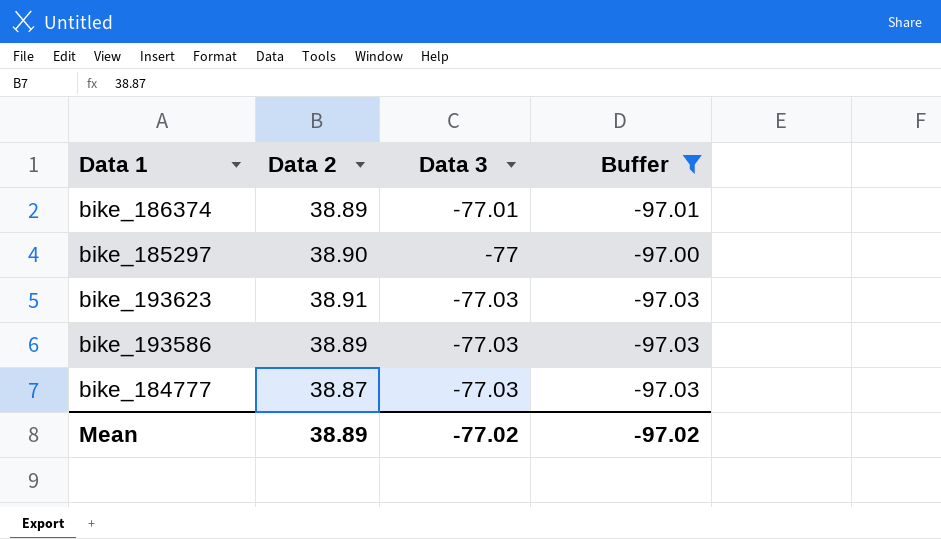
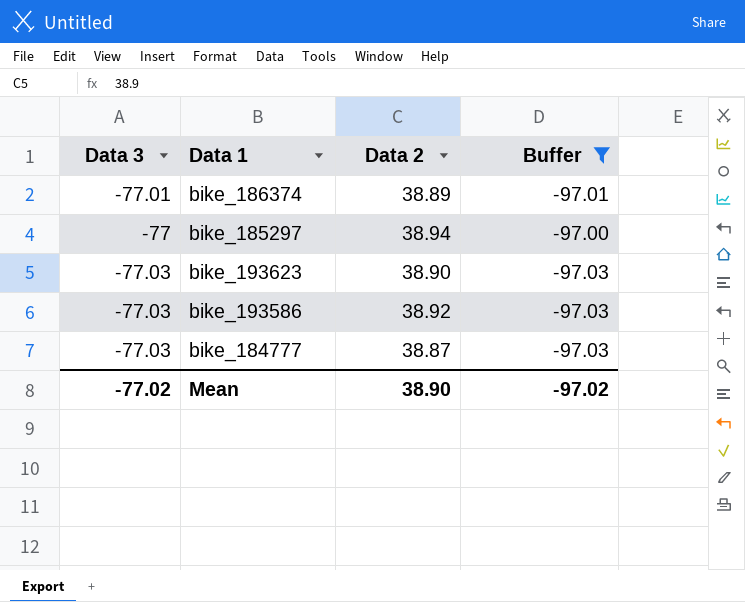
column Data 3 | position: 3 -> 1
bike_185297 | Data 2: 38.90 -> 38.94
bike_193623 | Data 2: 38.91 -> 38.90
bike_193586 | Data 2: 38.89 -> 38.92
Mean | Data 2: 38.89 -> 38.90

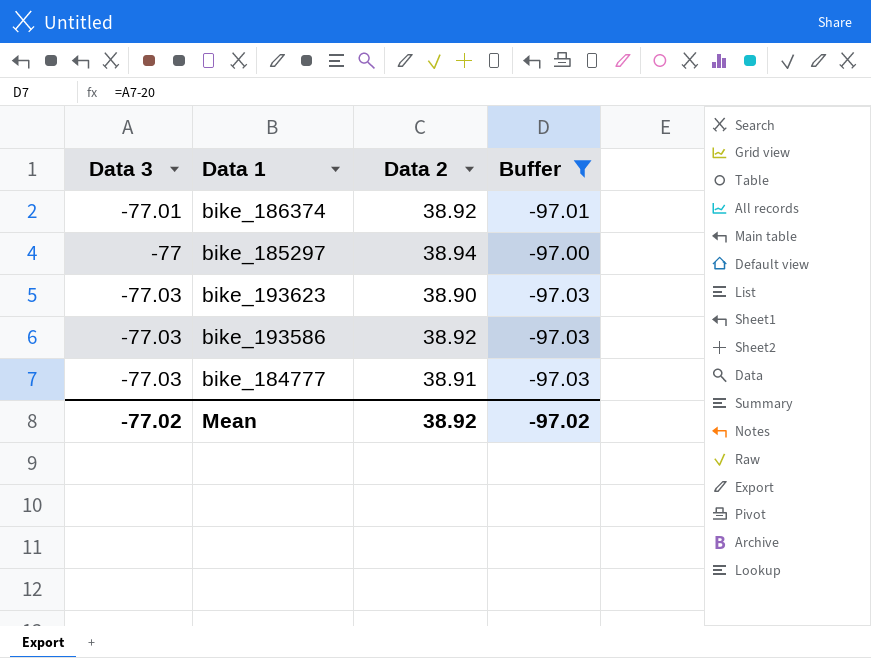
bike_186374 | Data 2: 38.89 -> 38.92
bike_184777 | Data 2: 38.87 -> 38.91
Mean | Data 2: 38.90 -> 38.92

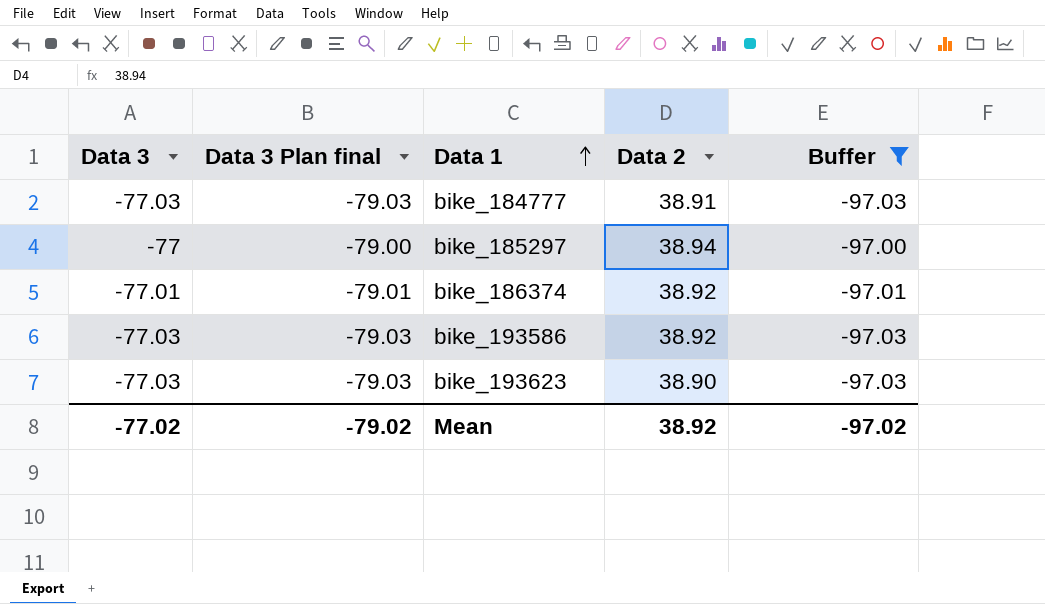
row order: none -> Data 1 ascending
column Data 3 Plan final | formula: none -> [Data 3] - 2

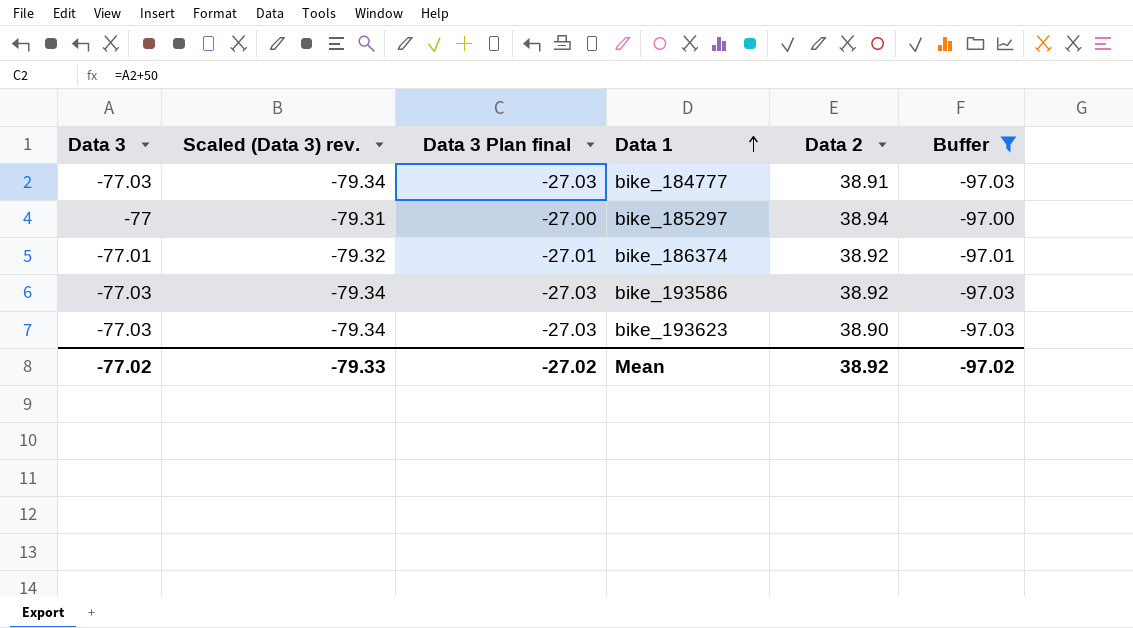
column Scaled (Data 3) rev. | formula: none -> [Data 3] * 1.03
column Data 3 Plan final | formula: [Data 3] - 2 -> [Data 3] + 50
Mean | Data 3 Plan final: -79.02 -> -27.02

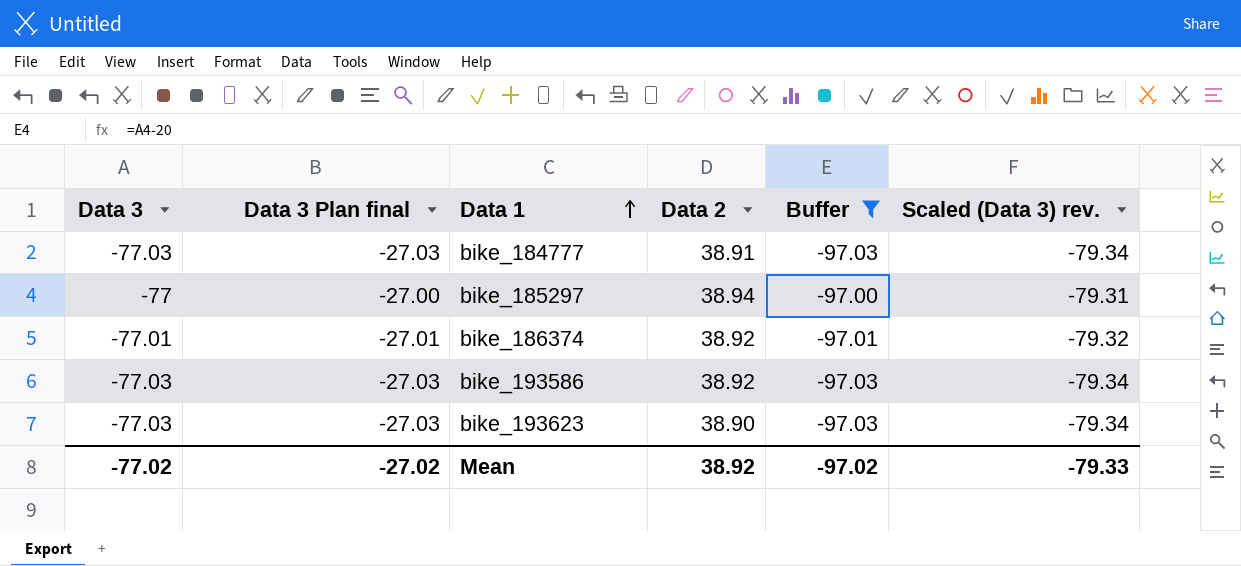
column Scaled (Data 3) rev. | position: 2 -> 6

